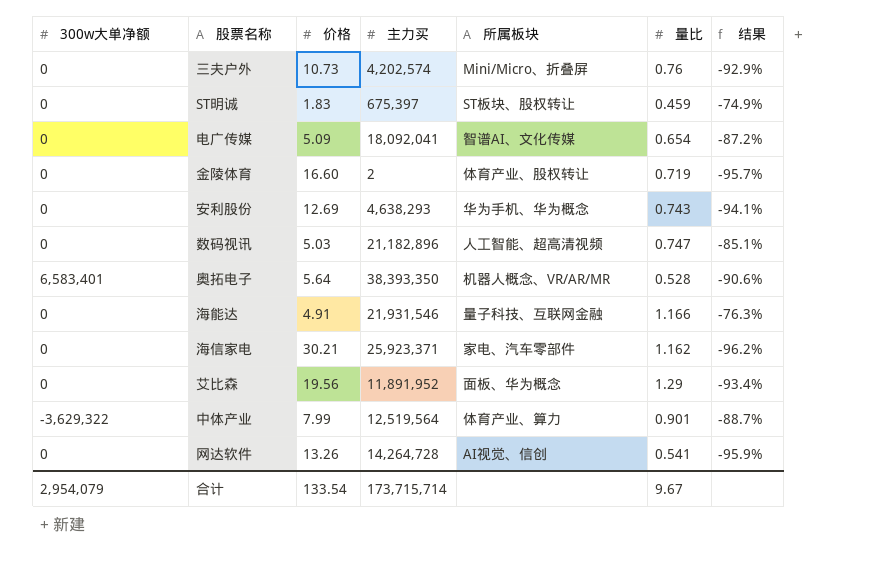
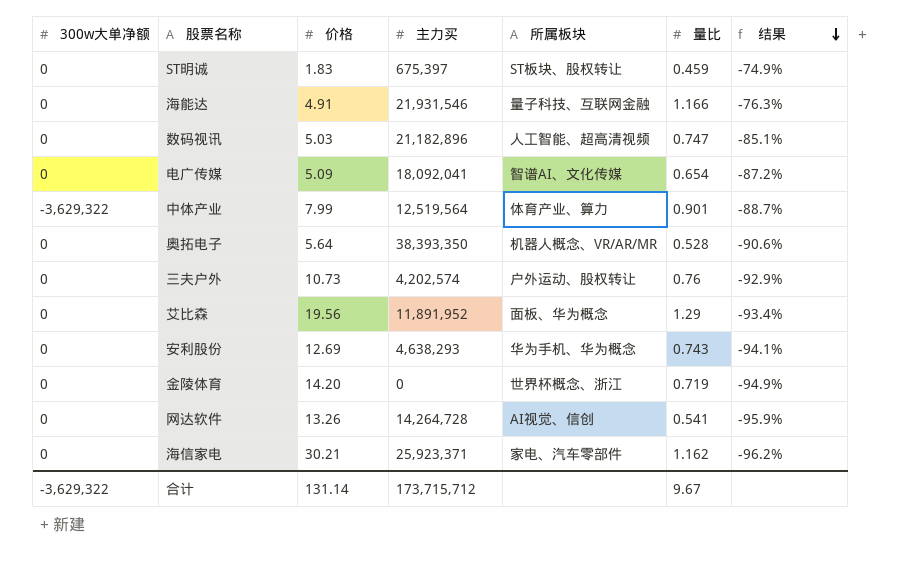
row order: none -> 结果 descending
奥拓电子 | 300w大单净额: 6,583,401 -> 0
三夫户外 | 所属板块: Mini/Micro、折叠屏 -> 户外运动、股权转让
金陵体育 | 价格: 16.60 -> 14.20
金陵体育 | 主力买: 2 -> 0
金陵体育 | 所属板块: 体育产业、股权转让 -> 世界杯概念、浙江
金陵体育 | 结果: -95.7% -> -94.9%
合计 | 300w大单净额: 2,954,079 -> -3,629,322
合计 | 价格: 133.54 -> 131.14
合计 | 主力买: 173,715,714 -> 173,715,712

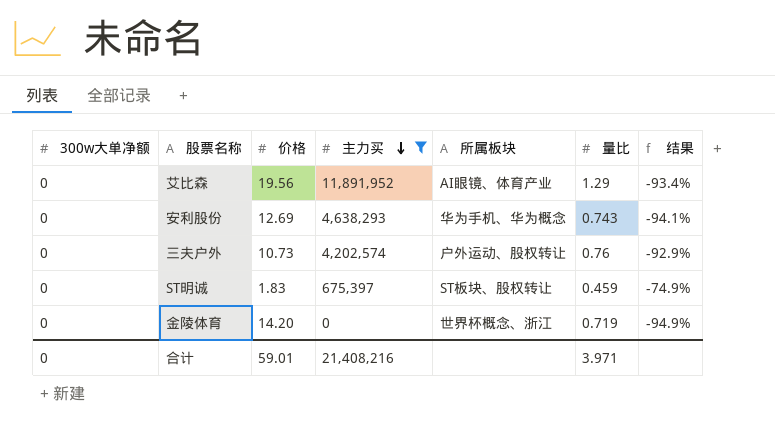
filter: none -> 主力买 <= 11,891,952
row order: 结果 descending -> 主力买 descending
艾比森 | 所属板块: 面板、华为概念 -> AI眼镜、体育产业
合计 | 300w大单净额: -3,629,322 -> 0
合计 | 价格: 131.14 -> 59.01
合计 | 主力买: 173,715,712 -> 21,408,216
合计 | 量比: 9.67 -> 3.971

